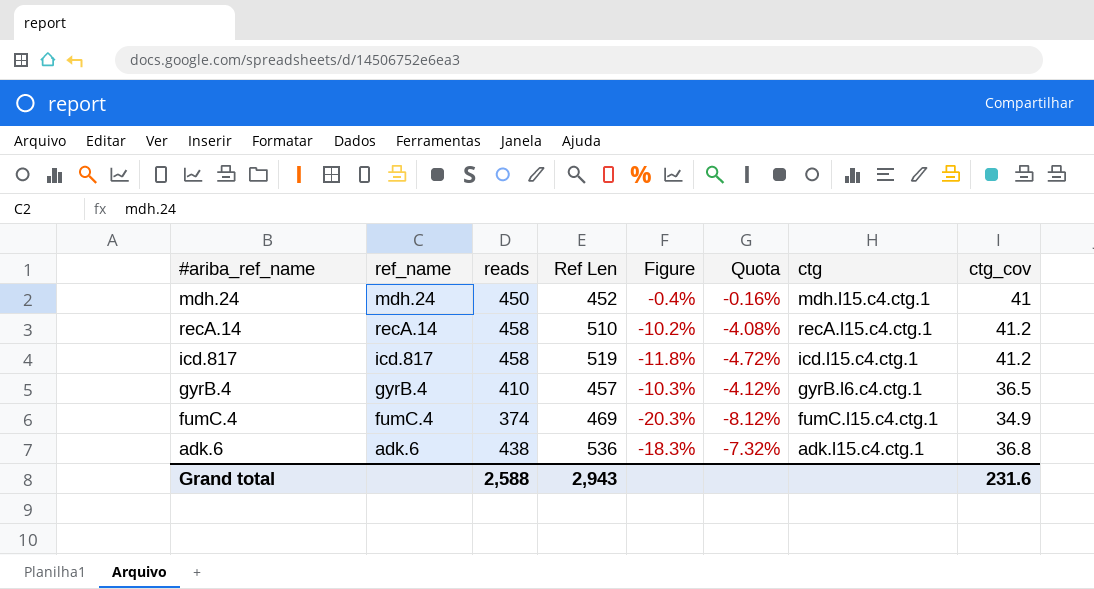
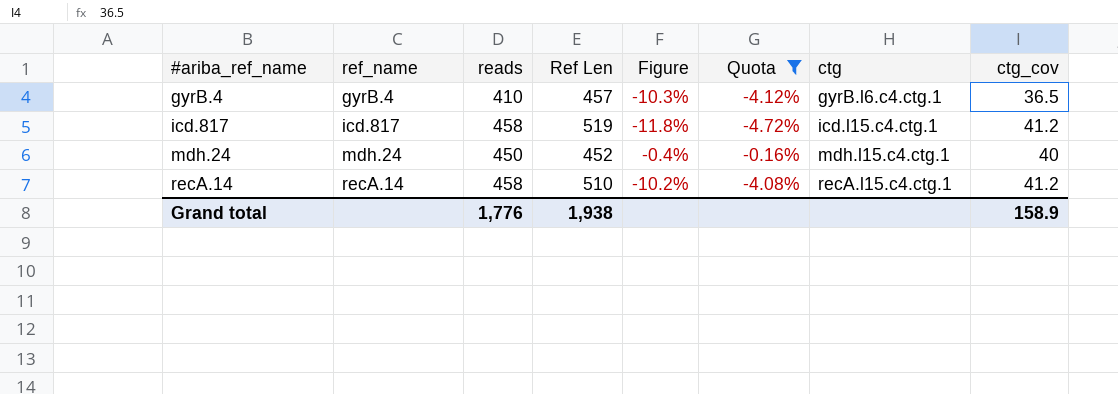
filter: none -> Quota >= -4.72%
row order: none -> #ariba_ref_name ascending
mdh.24 | ctg_cov: 41 -> 40
Grand total | reads: 2,588 -> 1,776
Grand total | Ref Len: 2,943 -> 1,938
Grand total | ctg_cov: 231.6 -> 158.9

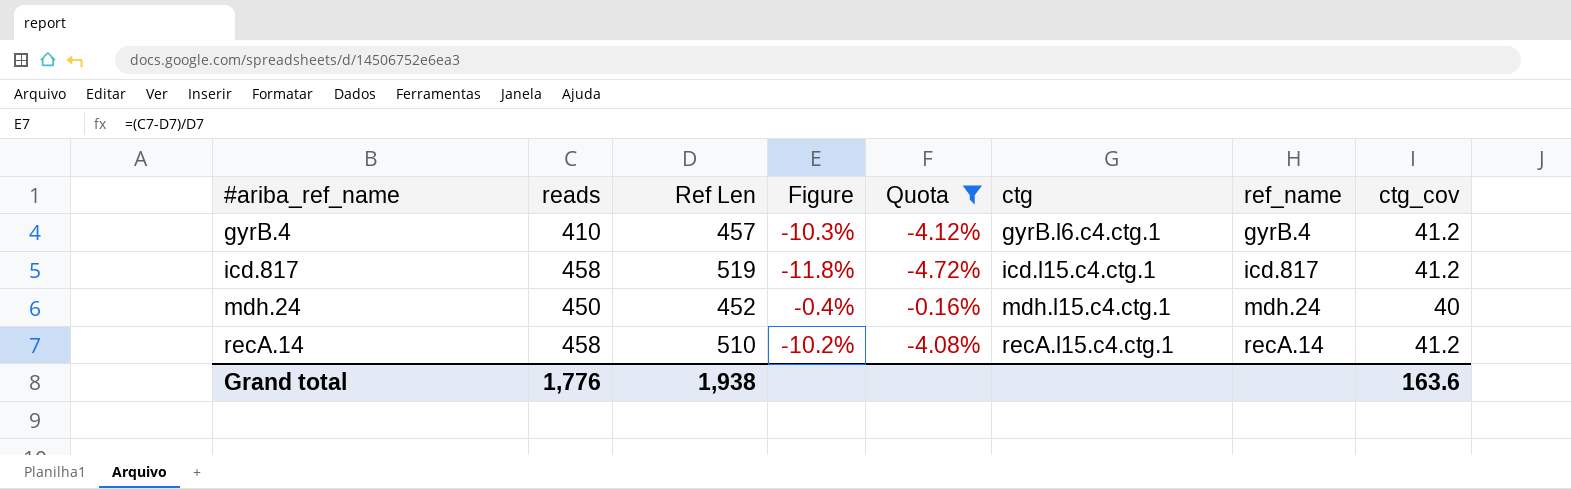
column ref_name | position: 2 -> 7
gyrB.4 | ctg_cov: 36.5 -> 41.2
Grand total | ctg_cov: 158.9 -> 163.6

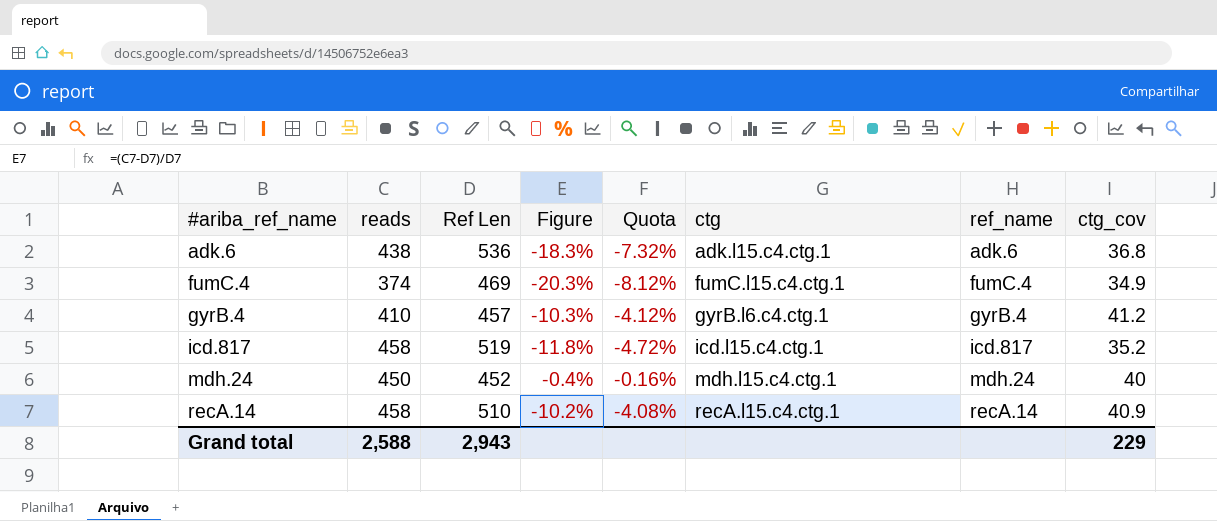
filter: Quota >= -4.72% -> none
icd.817 | ctg_cov: 41.2 -> 35.2
recA.14 | ctg_cov: 41.2 -> 40.9
Grand total | reads: 1,776 -> 2,588
Grand total | Ref Len: 1,938 -> 2,943
Grand total | ctg_cov: 163.6 -> 229

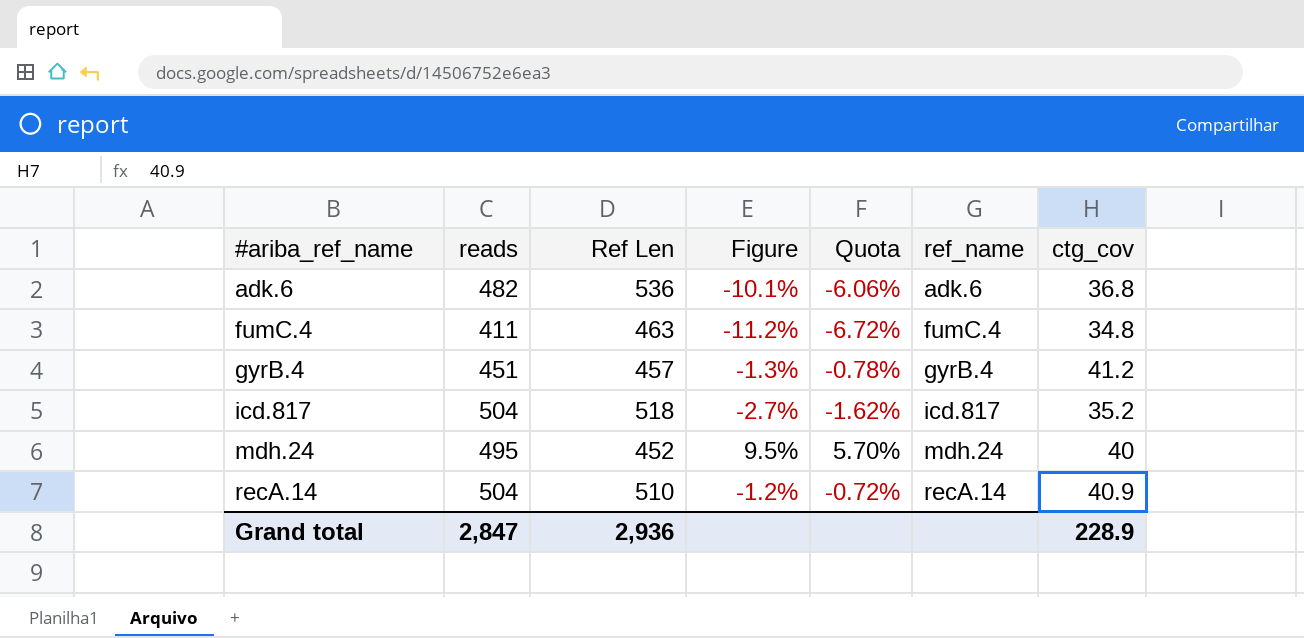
column ctg | position: 6 -> none
column Quota | formula: [Figure] * 0.4 -> [Figure] * 0.6
adk.6 | reads: 438 -> 482
adk.6 | Figure: -18.3% -> -10.1%
fumC.4 | reads: 374 -> 411
fumC.4 | Ref Len: 469 -> 463
fumC.4 | Figure: -20.3% -> -11.2%
fumC.4 | ctg_cov: 34.9 -> 34.8
gyrB.4 | reads: 410 -> 451
gyrB.4 | Figure: -10.3% -> -1.3%
icd.817 | reads: 458 -> 504
icd.817 | Ref Len: 519 -> 518
icd.817 | Figure: -11.8% -> -2.7%
mdh.24 | reads: 450 -> 495
mdh.24 | Figure: -0.4% -> 9.5%
recA.14 | reads: 458 -> 504
recA.14 | Figure: -10.2% -> -1.2%
Grand total | reads: 2,588 -> 2,847
Grand total | Ref Len: 2,943 -> 2,936
Grand total | ctg_cov: 229 -> 228.9

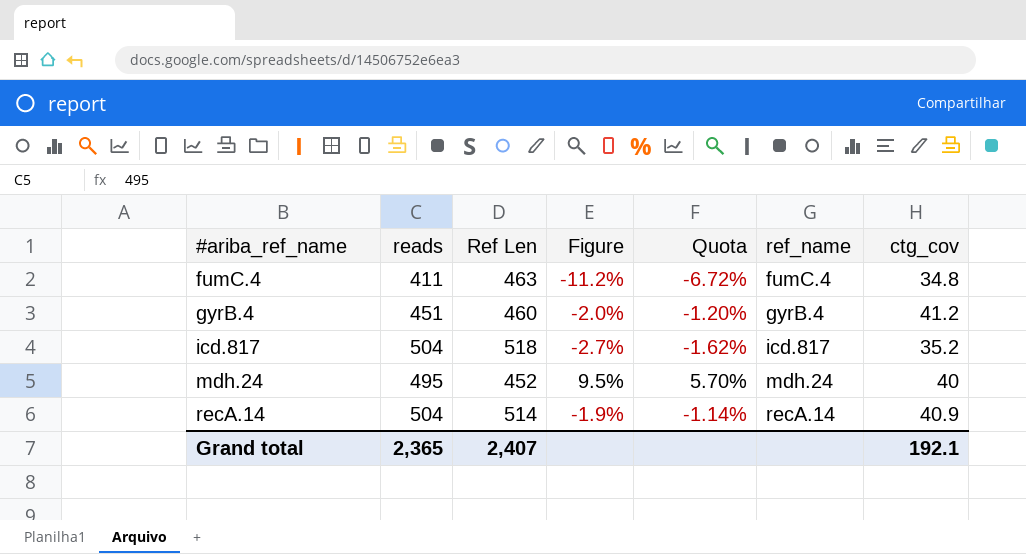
row adk.6: 482 | 536 | -10.1% | -6.06% | adk.6 | 36.8 -> none
gyrB.4 | Ref Len: 457 -> 460
gyrB.4 | Figure: -1.3% -> -2.0%
gyrB.4 | Quota: -0.78% -> -1.20%
recA.14 | Ref Len: 510 -> 514
recA.14 | Figure: -1.2% -> -1.9%
recA.14 | Quota: -0.72% -> -1.14%
Grand total | reads: 2,847 -> 2,365
Grand total | Ref Len: 2,936 -> 2,407
Grand total | ctg_cov: 228.9 -> 192.1

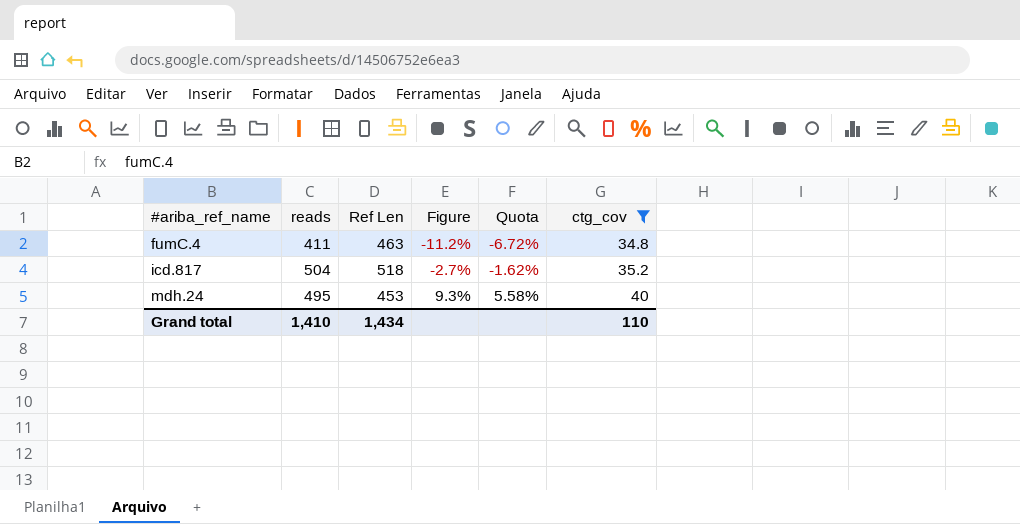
filter: none -> ctg_cov <= 40
column ref_name | position: 6 -> none
mdh.24 | Ref Len: 452 -> 453
mdh.24 | Figure: 9.5% -> 9.3%
mdh.24 | Quota: 5.70% -> 5.58%
Grand total | reads: 2,365 -> 1,410
Grand total | Ref Len: 2,407 -> 1,434
Grand total | ctg_cov: 192.1 -> 110

